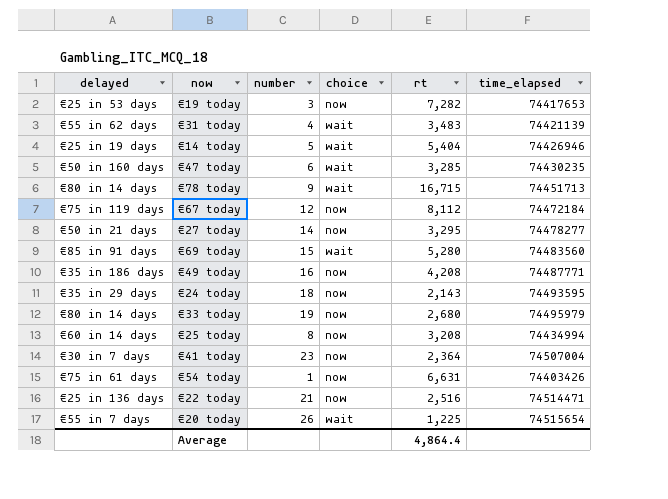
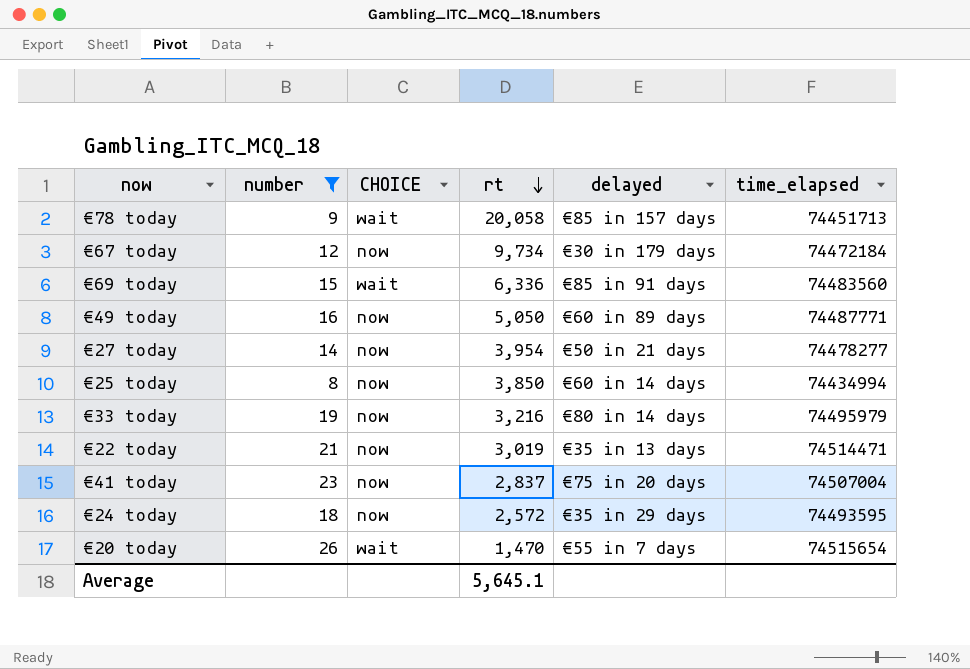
filter: none -> number >= 8
row order: none -> rt descending
column name: choice -> CHOICE
column delayed | position: 1 -> 5
€78 today | rt: 16,715 -> 20,058
€78 today | delayed: €80 in 14 days -> €85 in 157 days
€67 today | rt: 8,112 -> 9,734
€67 today | delayed: €75 in 119 days -> €30 in 179 days
€69 today | rt: 5,280 -> 6,336
€49 today | rt: 4,208 -> 5,050
€49 today | delayed: €35 in 186 days -> €60 in 89 days
€27 today | rt: 3,295 -> 3,954
€25 today | rt: 3,208 -> 3,850
€33 today | rt: 2,680 -> 3,216
€22 today | rt: 2,516 -> 3,019
€22 today | delayed: €25 in 136 days -> €35 in 13 days
€41 today | rt: 2,364 -> 2,837
€41 today | delayed: €30 in 7 days -> €75 in 20 days
€24 today | rt: 2,143 -> 2,572
€20 today | rt: 1,225 -> 1,470
Average | rt: 4,864.4 -> 5,645.1

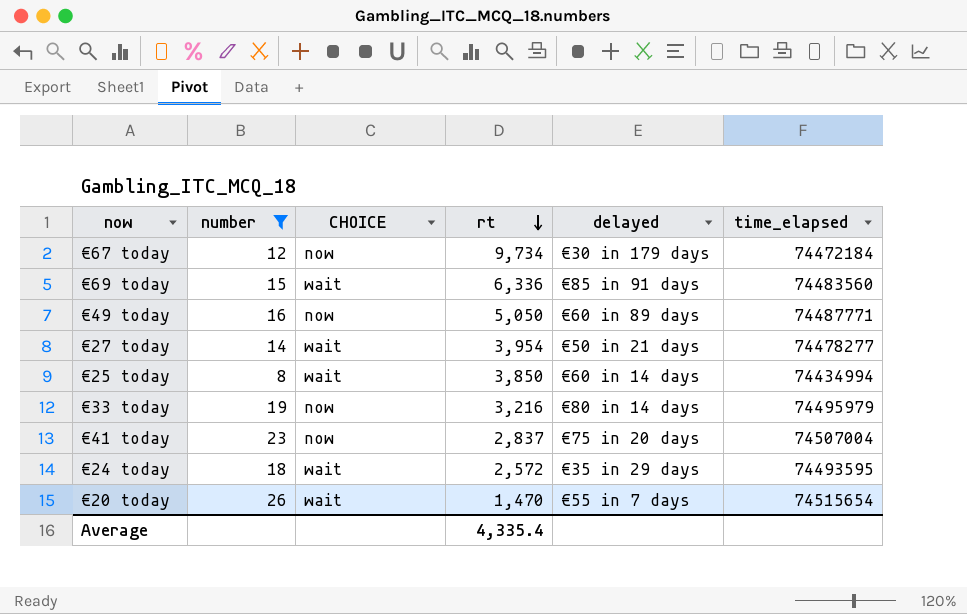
row €78 today: 9 | wait | 20,058 | €85 in 157 days | 74451713 -> none
row €22 today: 21 | now | 3,019 | €35 in 13 days | 74514471 -> none
€27 today | CHOICE: now -> wait
€25 today | CHOICE: now -> wait
€24 today | CHOICE: now -> wait
Average | rt: 5,645.1 -> 4,335.4

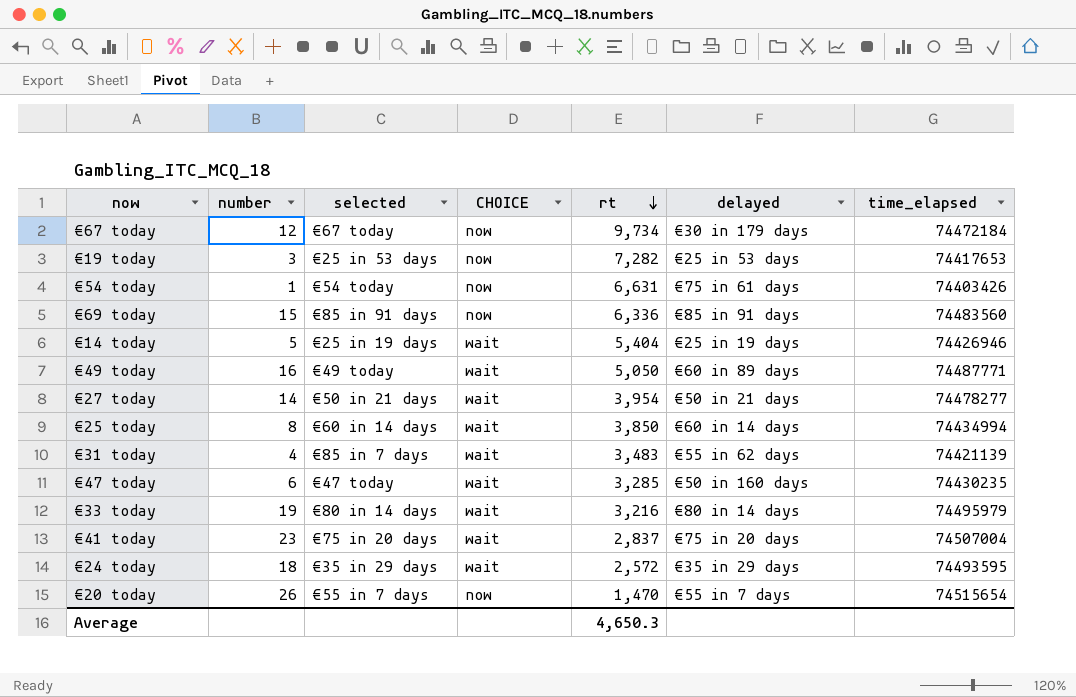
filter: number >= 8 -> none
column selected | position: none -> 3
€69 today | CHOICE: wait -> now
€49 today | CHOICE: now -> wait
€33 today | CHOICE: now -> wait
€41 today | CHOICE: now -> wait
€20 today | CHOICE: wait -> now
Average | rt: 4,335.4 -> 4,650.3

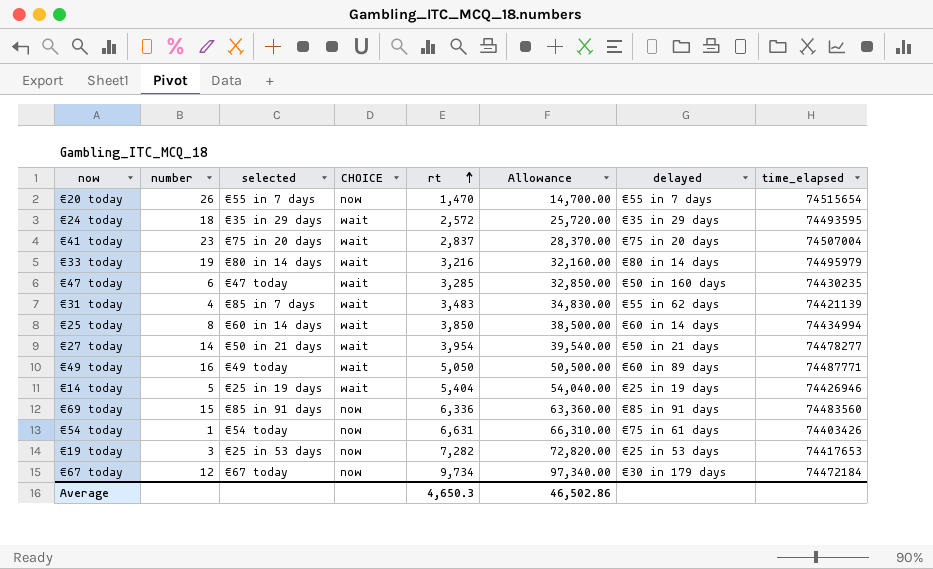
row order: rt descending -> rt ascending
column Allowance | formula: none -> [rt] * 10

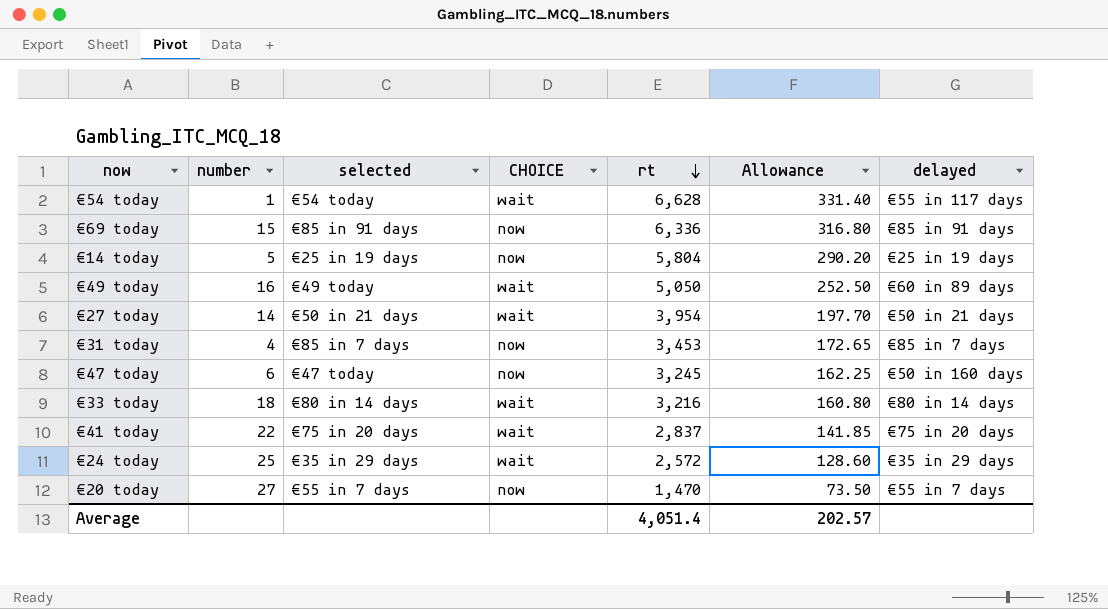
row order: rt ascending -> rt descending
column time_elapsed | position: 8 -> none
column Allowance | formula: [rt] * 10 -> [rt] * 0.05
row €25 today: 8 | €60 in 14 days | wait | 3,850 | 38,500.00 | €60 in 14 days | 74434994 -> none
row €19 today: 3 | €25 in 53 days | now | 7,282 | 72,820.00 | €25 in 53 days | 74417653 -> none
row €67 today: 12 | €67 today | now | 9,734 | 97,340.00 | €30 in 179 days | 74472184 -> none
€54 today | CHOICE: now -> wait
€54 today | rt: 6,631 -> 6,628
€54 today | delayed: €75 in 61 days -> €55 in 117 days
€14 today | CHOICE: wait -> now
€14 today | rt: 5,404 -> 5,804
€31 today | CHOICE: wait -> now
€31 today | rt: 3,483 -> 3,453
€31 today | delayed: €55 in 62 days -> €85 in 7 days
€47 today | CHOICE: wait -> now
€47 today | rt: 3,285 -> 3,245
€33 today | number: 19 -> 18
€41 today | number: 23 -> 22
€24 today | number: 18 -> 25
€20 today | number: 26 -> 27
Average | rt: 4,650.3 -> 4,051.4
Average | Allowance: 46,502.86 -> 202.57

